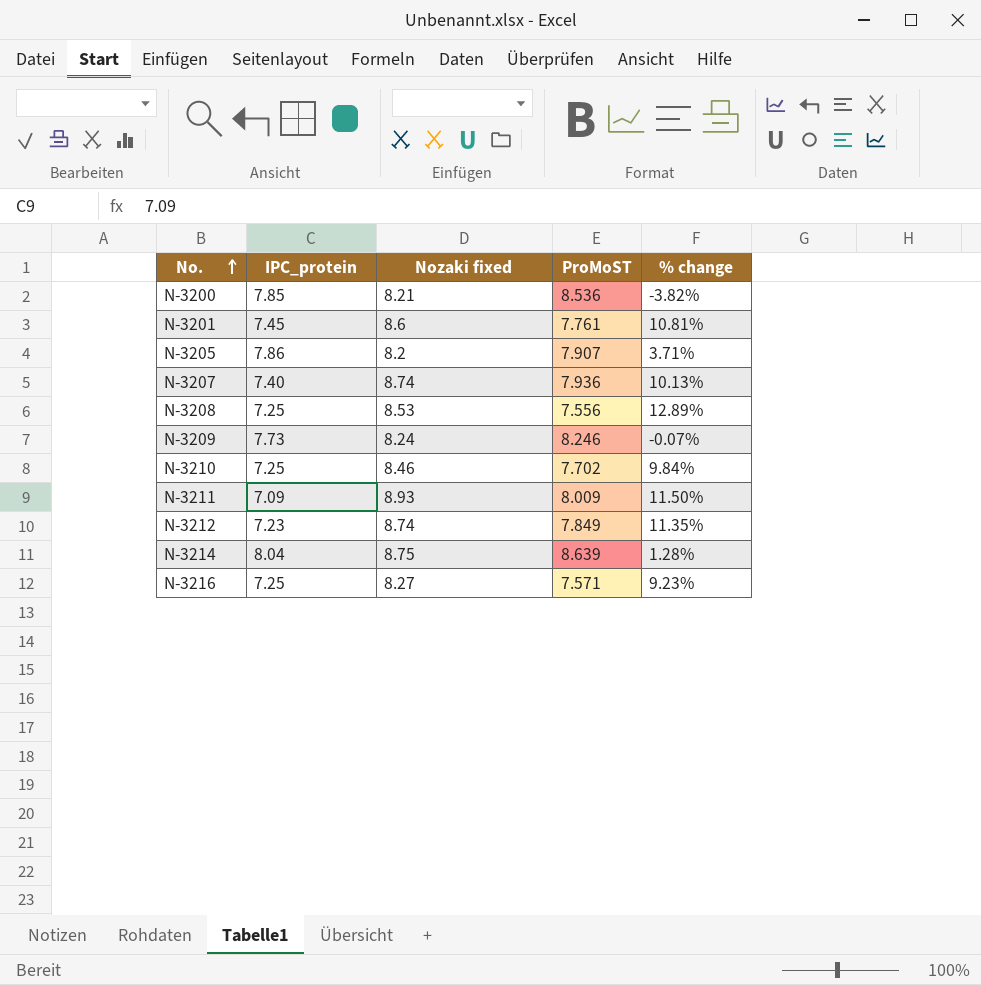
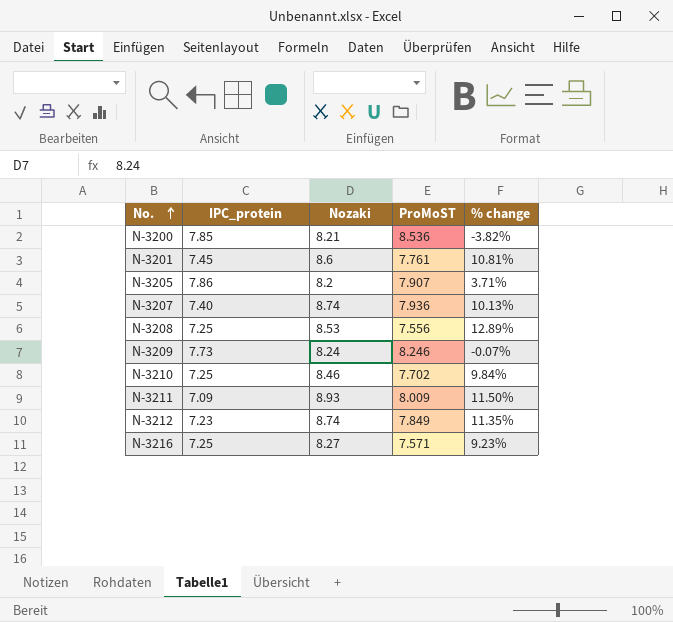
column name: Nozaki fixed -> Nozaki
row N-3214: 8.04 | 8.75 | 8.639 | 1.28% -> none

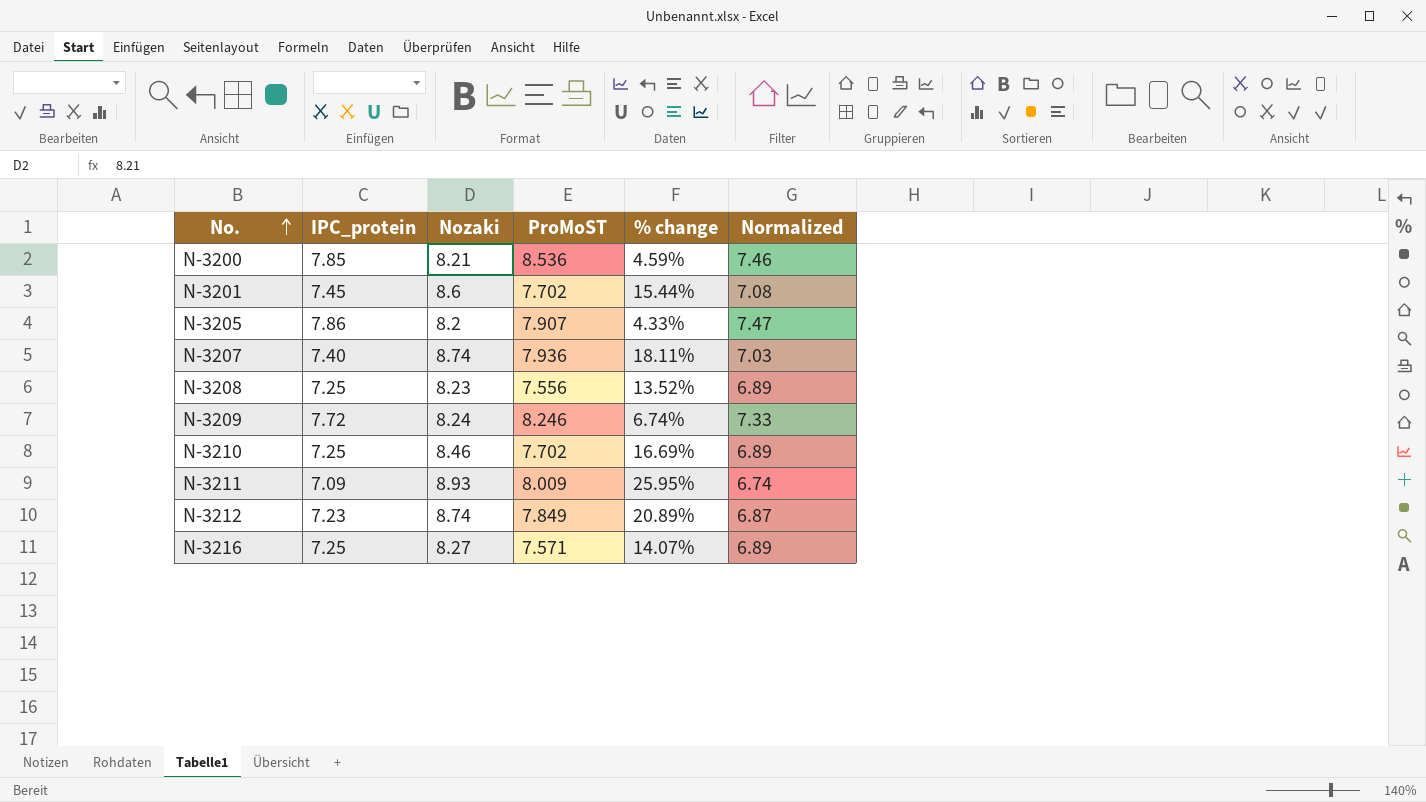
column % change | formula: ([Nozaki] - [ProMoST]) / [ProMoST] -> ([Nozaki] - [IPC_protein]) / [IPC_protein]
column Normalized | formula: none -> [IPC_protein] * 0.95
N-3201 | ProMoST: 7.761 -> 7.702
N-3208 | Nozaki: 8.53 -> 8.23
N-3209 | IPC_protein: 7.73 -> 7.72

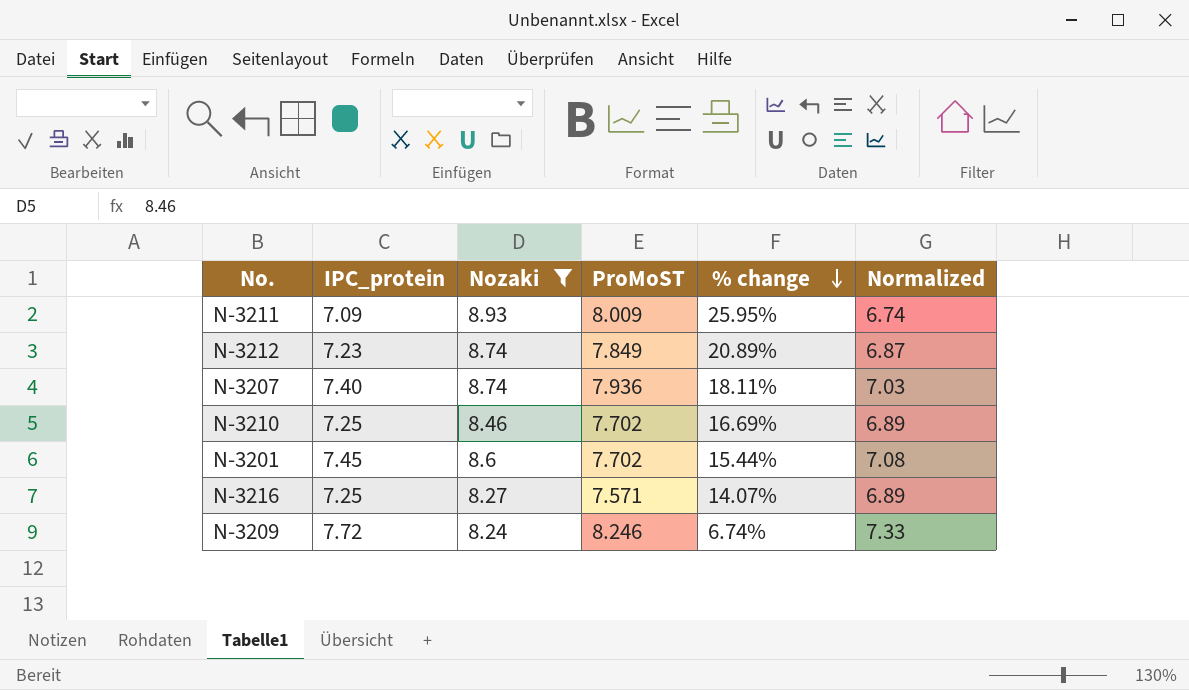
filter: none -> Nozaki >= 8.24
row order: No. ascending -> % change descending

